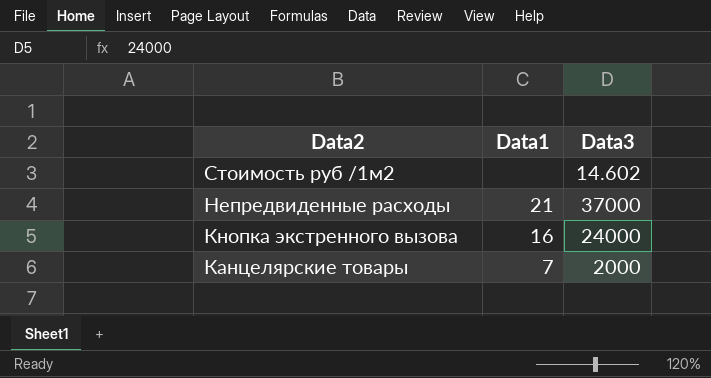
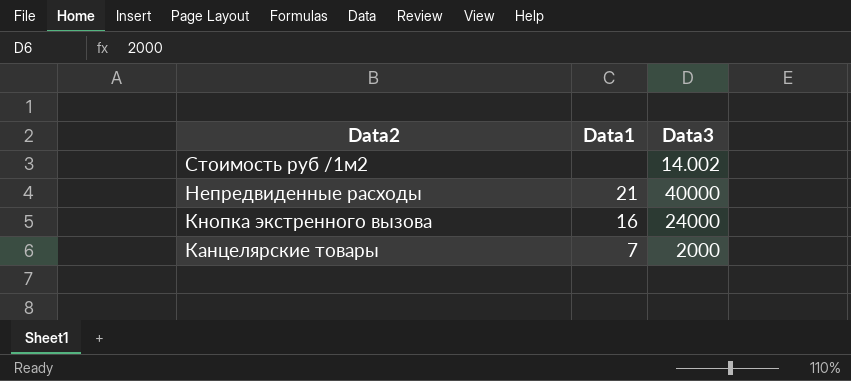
Стоимость руб /1м2 | Data3: 14.602 -> 14.002
Непредвиденные расходы | Data3: 37000 -> 40000

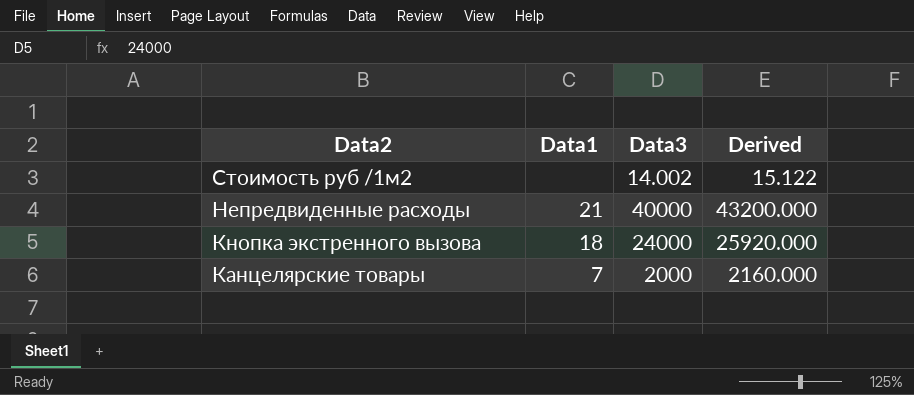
column Derived | formula: none -> [Data3] * 1.08
Кнопка экстренного вызова | Data1: 16 -> 18

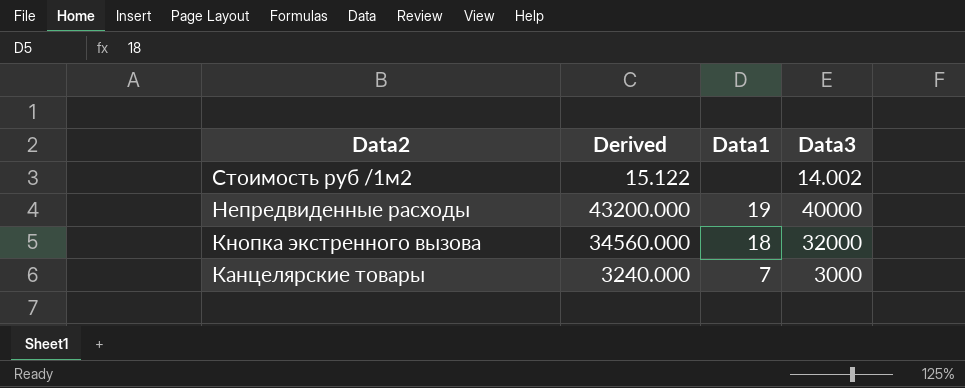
column Derived | position: 4 -> 2
Непредвиденные расходы | Data1: 21 -> 19
Кнопка экстренного вызова | Derived: 25920.000 -> 34560.000
Кнопка экстренного вызова | Data3: 24000 -> 32000
Канцелярские товары | Derived: 2160.000 -> 3240.000
Канцелярские товары | Data3: 2000 -> 3000

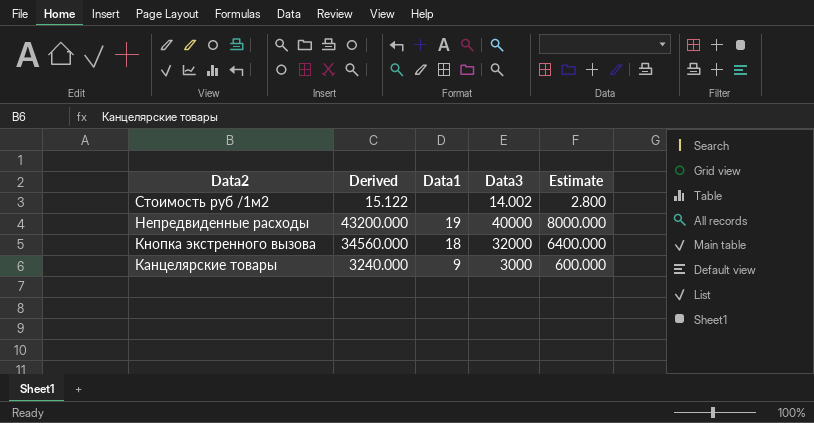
column Estimate | formula: none -> [Data3] * 0.2
Канцелярские товары | Data1: 7 -> 9

